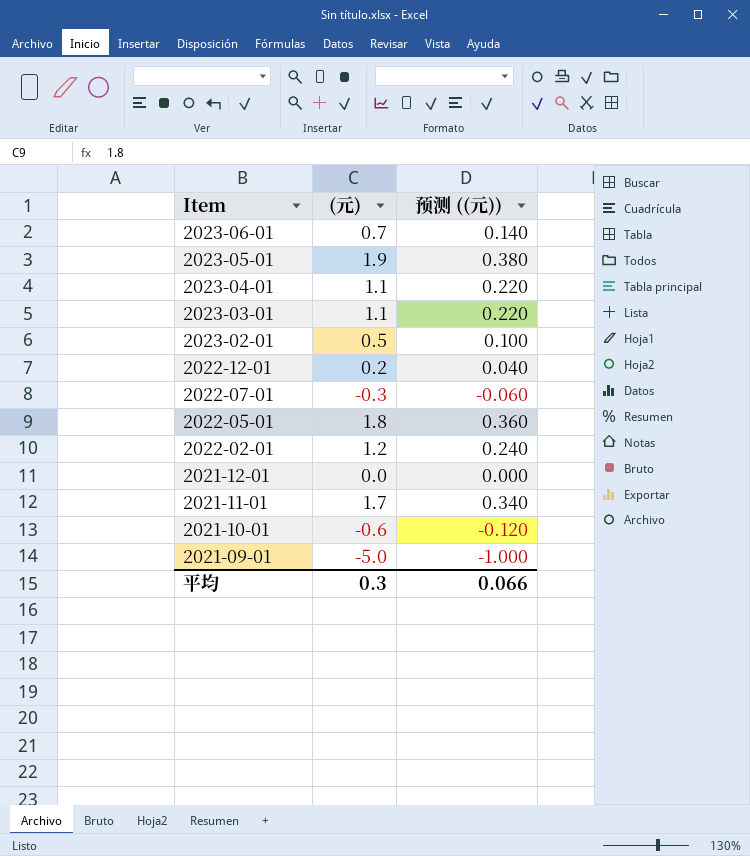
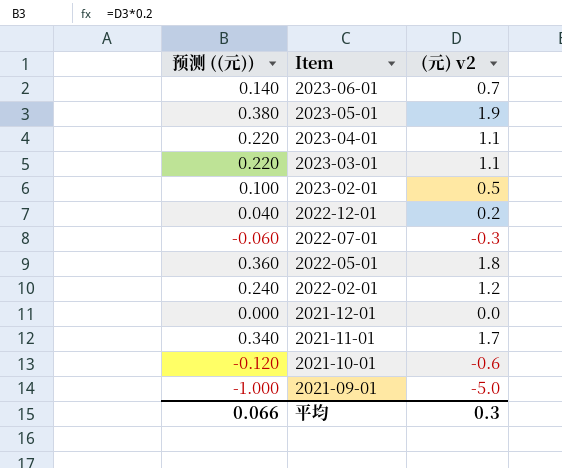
column 预测 ((元)) | position: 3 -> 1
column name: (元) -> (元) v2

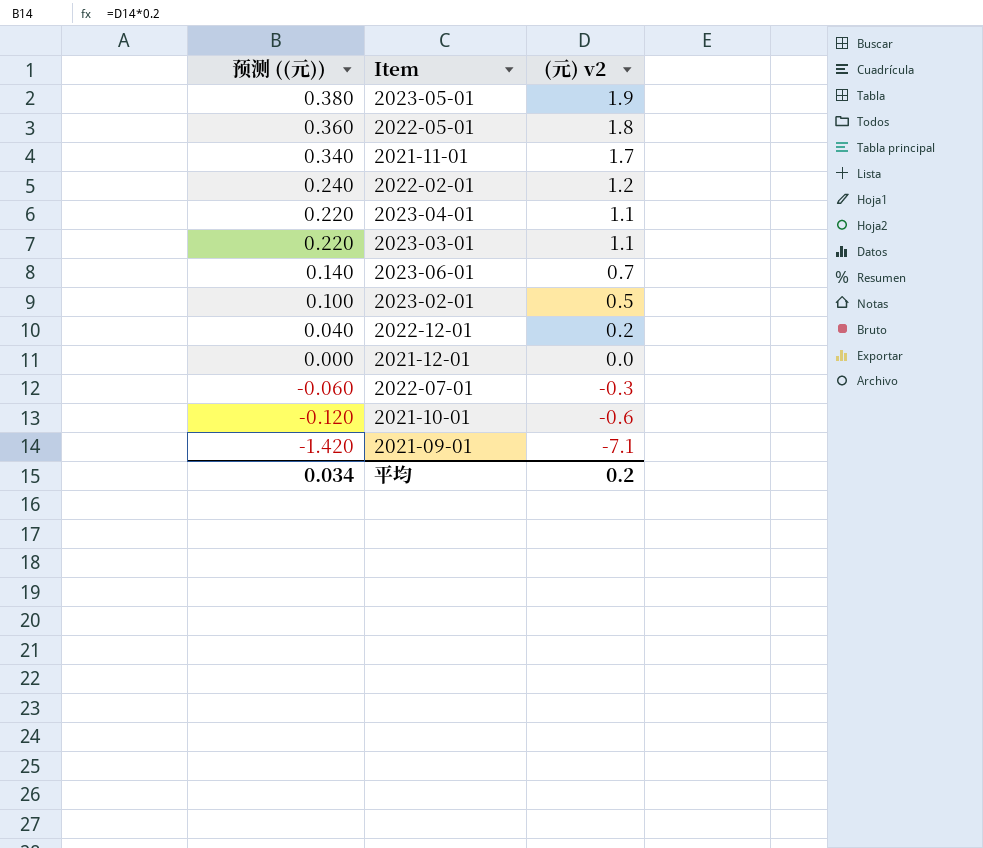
row order: Item descending -> 预测 ((元)) descending
2021-09-01 | 预测 ((元)): -1.000 -> -1.420
2021-09-01 | (元) v2: -5.0 -> -7.1
平均 | 预测 ((元)): 0.066 -> 0.034
平均 | (元) v2: 0.3 -> 0.2

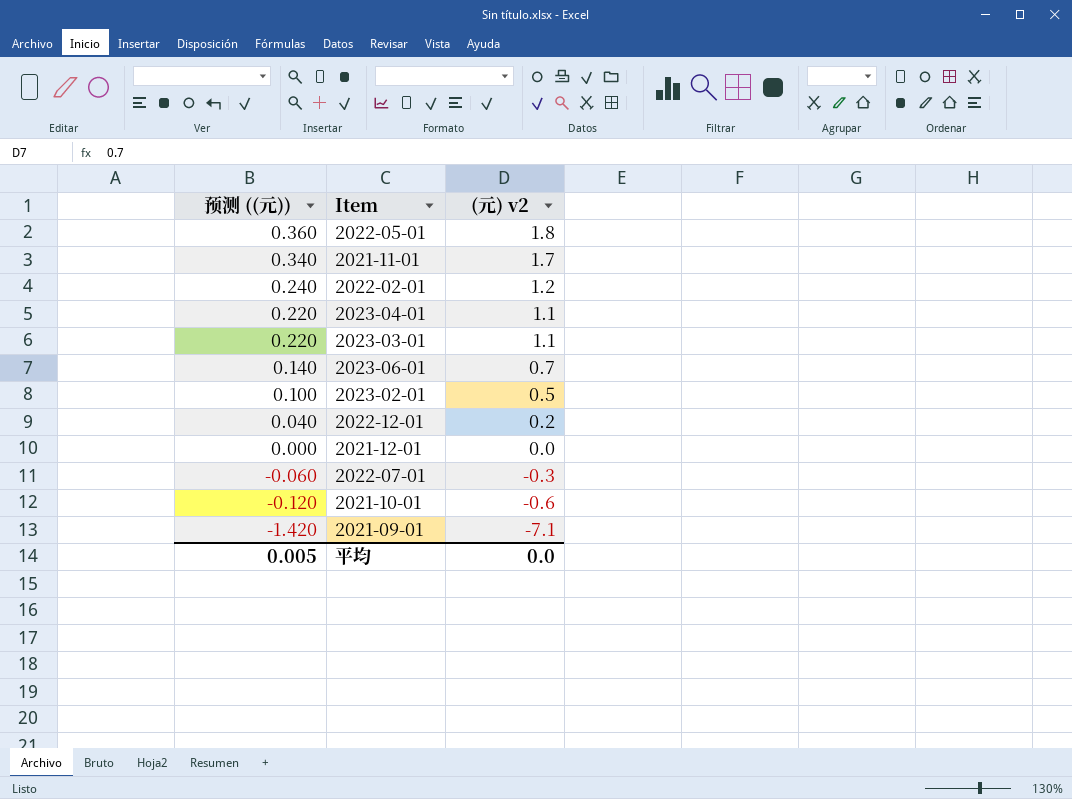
row 2023-05-01: 0.380 | 1.9 -> none
平均 | 预测 ((元)): 0.034 -> 0.005
平均 | (元) v2: 0.2 -> 0.0

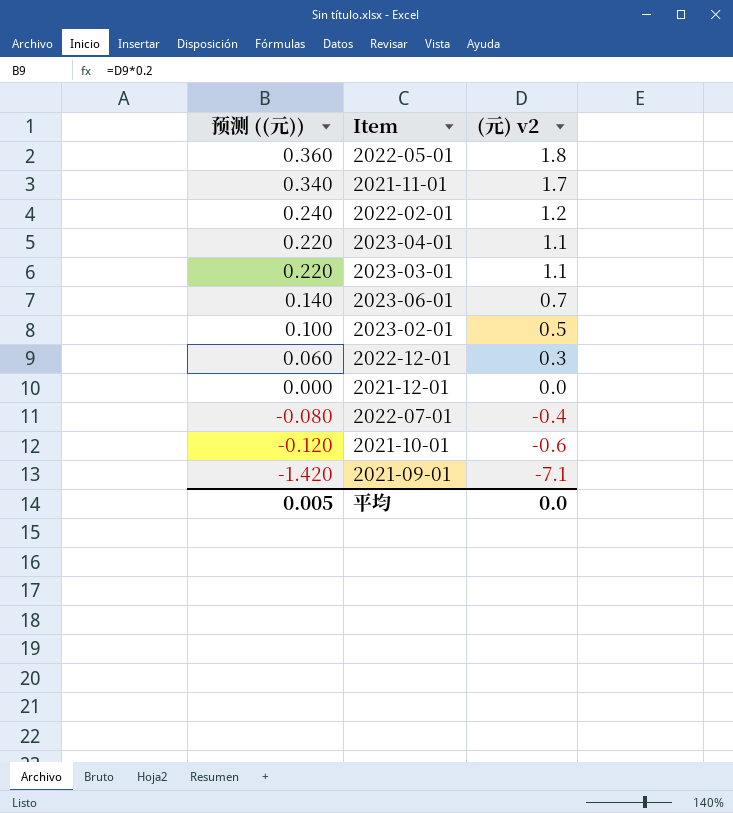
2022-12-01 | 预测 ((元)): 0.040 -> 0.060
2022-12-01 | (元) v2: 0.2 -> 0.3
2022-07-01 | 预测 ((元)): -0.060 -> -0.080
2022-07-01 | (元) v2: -0.3 -> -0.4

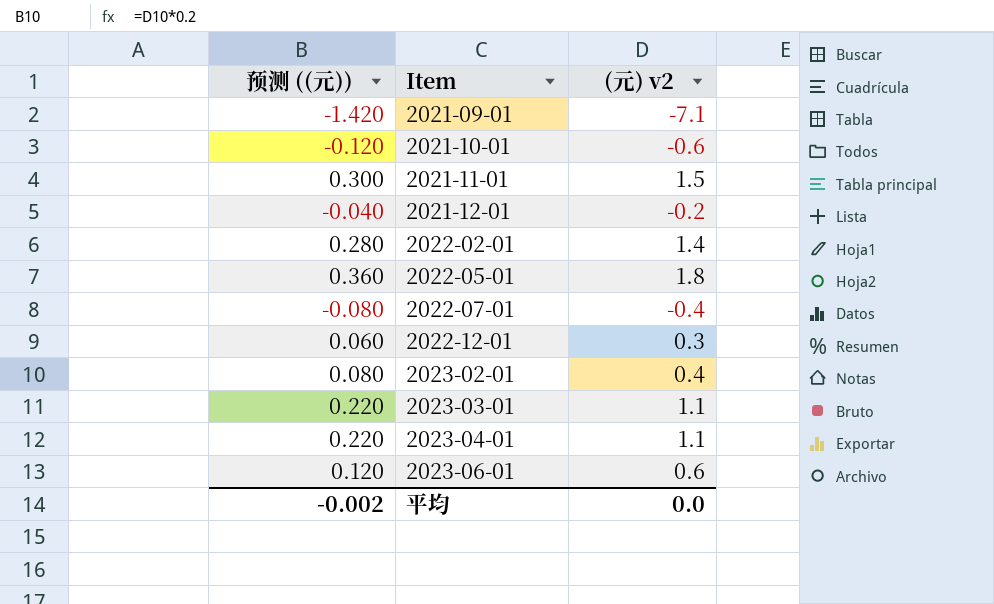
row order: 预测 ((元)) descending -> Item ascending
2021-11-01 | 预测 ((元)): 0.340 -> 0.300
2021-11-01 | (元) v2: 1.7 -> 1.5
2021-12-01 | 预测 ((元)): 0.000 -> -0.040
2021-12-01 | (元) v2: 0.0 -> -0.2
2022-02-01 | 预测 ((元)): 0.240 -> 0.280
2022-02-01 | (元) v2: 1.2 -> 1.4
2023-02-01 | 预测 ((元)): 0.100 -> 0.080
2023-02-01 | (元) v2: 0.5 -> 0.4
2023-06-01 | 预测 ((元)): 0.140 -> 0.120
2023-06-01 | (元) v2: 0.7 -> 0.6
平均 | 预测 ((元)): 0.005 -> -0.002

